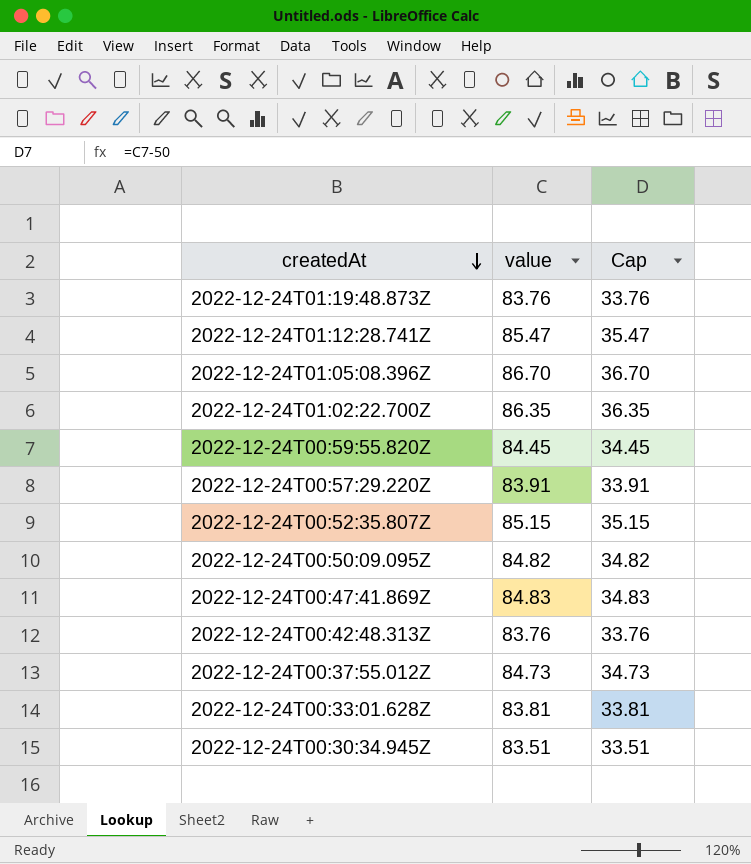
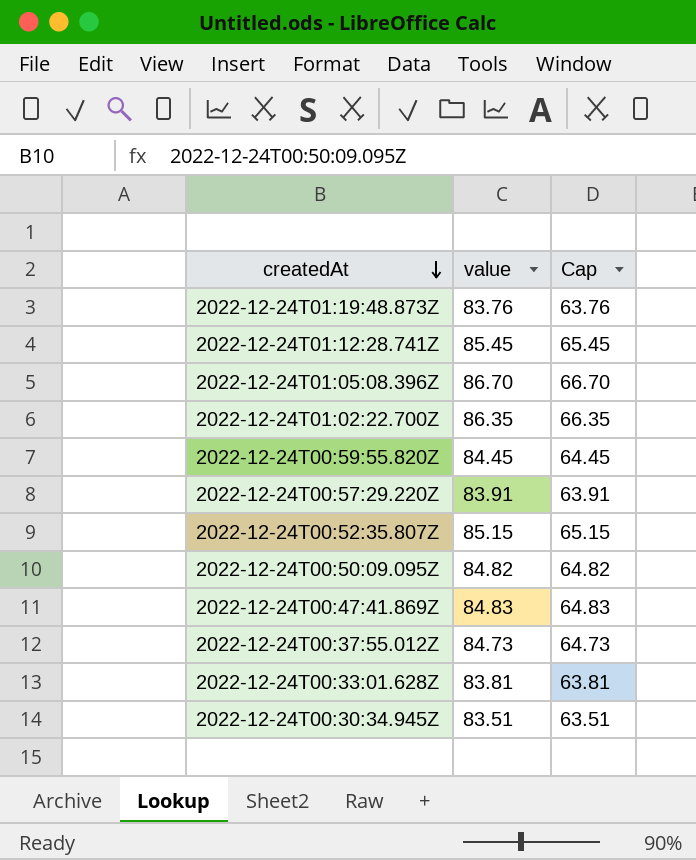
column Cap | formula: [value] - 50 -> [value] - 20
row 2022-12-24T00:42:48.313Z: 83.76 | 33.76 -> none
2022-12-24T01:12:28.741Z | value: 85.47 -> 85.45

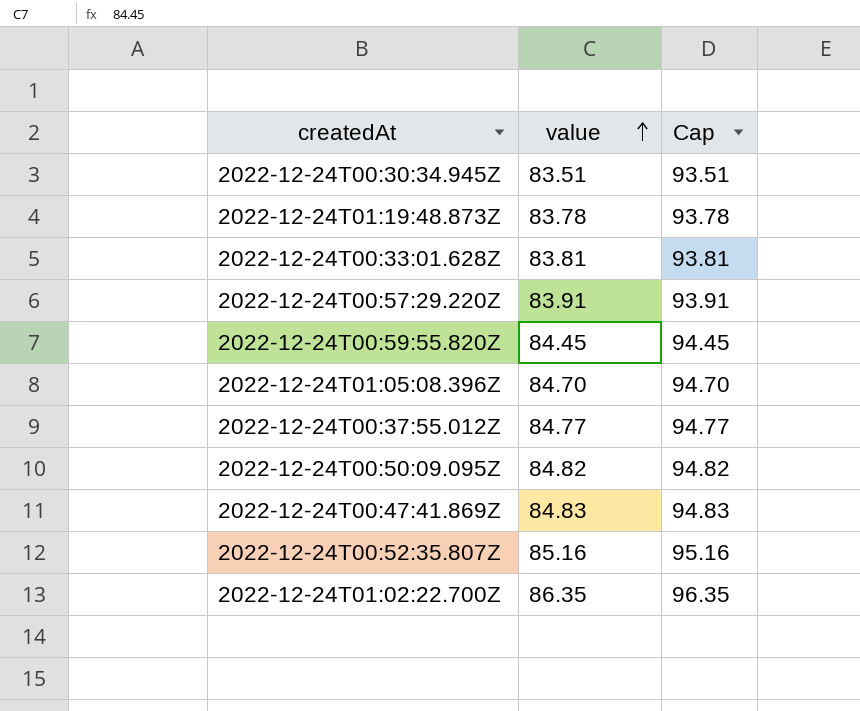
row order: createdAt descending -> value ascending
column Cap | formula: [value] - 20 -> [value] + 10
row 2022-12-24T01:12:28.741Z: 85.45 | 65.45 -> none
2022-12-24T01:19:48.873Z | value: 83.76 -> 83.78
2022-12-24T01:05:08.396Z | value: 86.70 -> 84.70
2022-12-24T00:37:55.012Z | value: 84.73 -> 84.77
2022-12-24T00:52:35.807Z | value: 85.15 -> 85.16

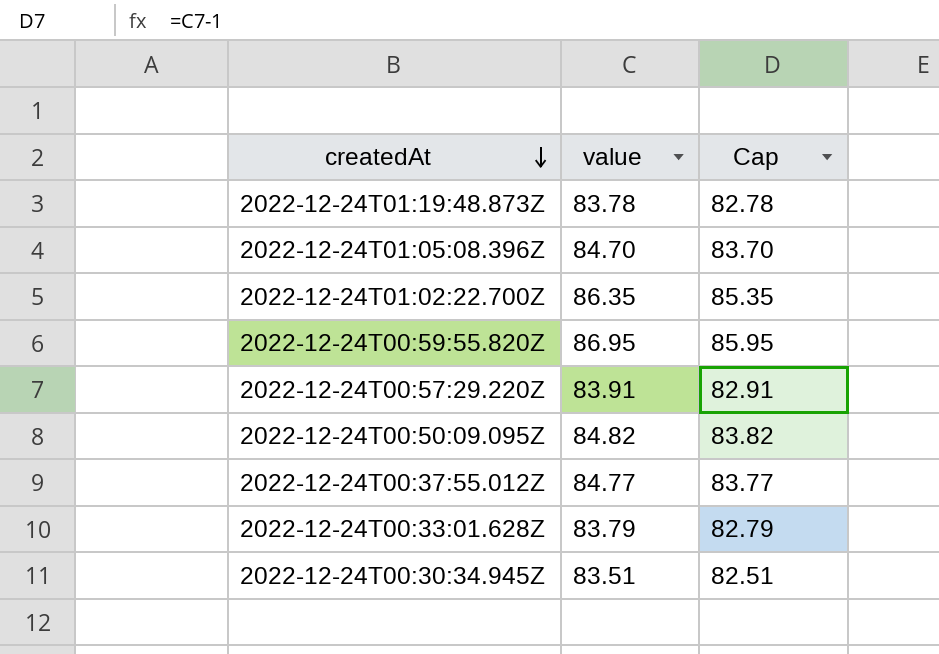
row order: value ascending -> createdAt descending
column Cap | formula: [value] + 10 -> [value] - 1
row 2022-12-24T00:47:41.869Z: 84.83 | 94.83 -> none
row 2022-12-24T00:52:35.807Z: 85.16 | 95.16 -> none
2022-12-24T00:59:55.820Z | value: 84.45 -> 86.95
2022-12-24T00:33:01.628Z | value: 83.81 -> 83.79

